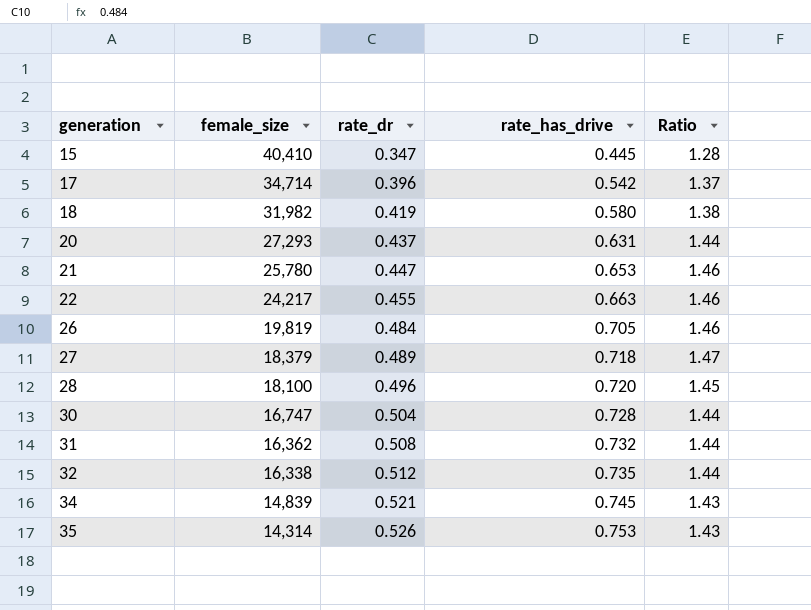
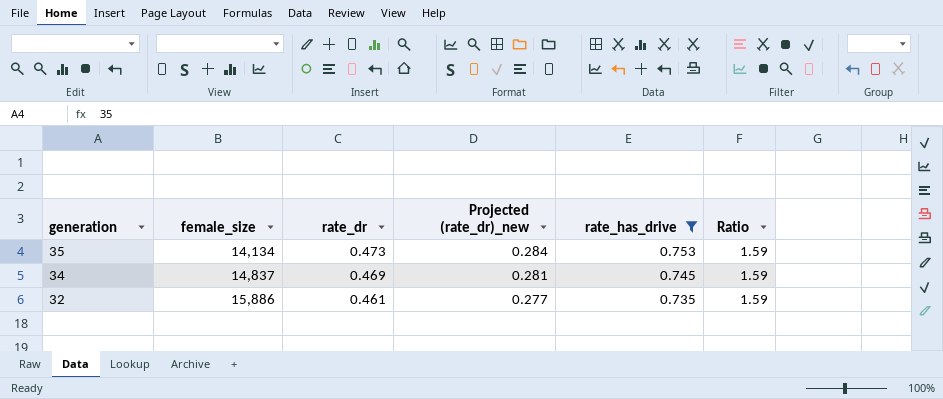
filter: none -> rate_has_drive >= 0.735
row order: generation ascending -> generation descending
column Projected (rate_dr)_new | formula: none -> [rate_dr] * 0.6
35 | female_size: 14,314 -> 14,134
35 | rate_dr: 0.526 -> 0.473
35 | Ratio: 1.43 -> 1.59
34 | female_size: 14,839 -> 14,837
34 | rate_dr: 0.521 -> 0.469
34 | Ratio: 1.43 -> 1.59
32 | female_size: 16,338 -> 15,886
32 | rate_dr: 0.512 -> 0.461
32 | Ratio: 1.44 -> 1.59

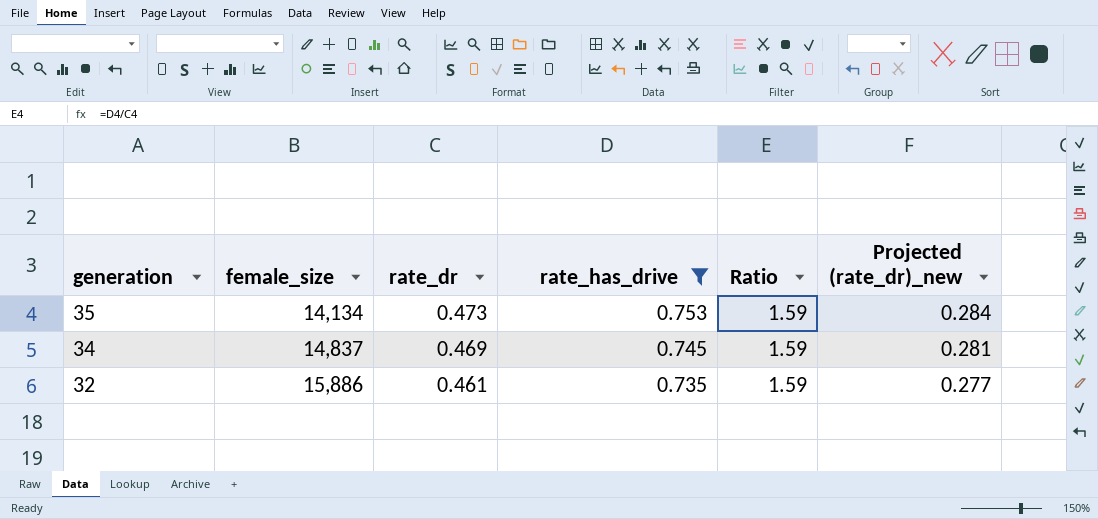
column Projected (rate_dr)_new | position: 4 -> 6

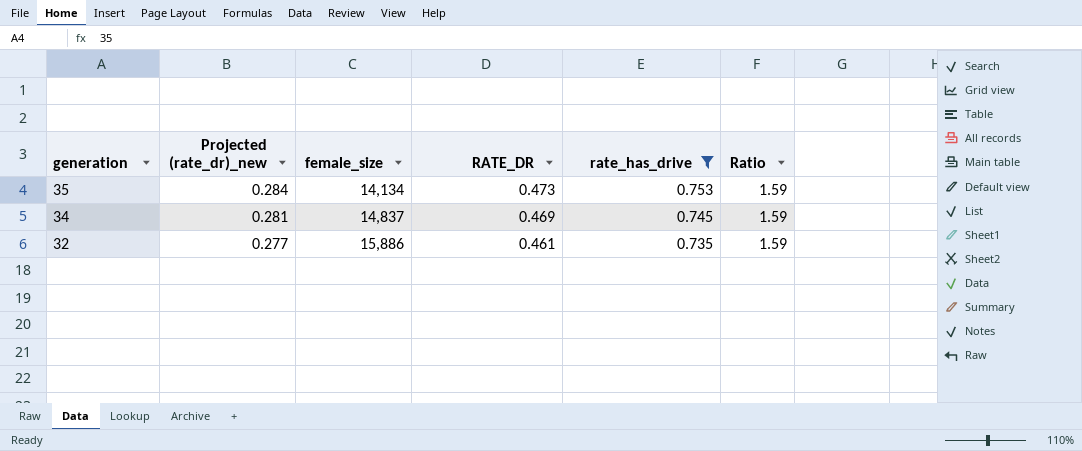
column Projected (rate_dr)_new | position: 6 -> 2
column name: rate_dr -> RATE_DR

